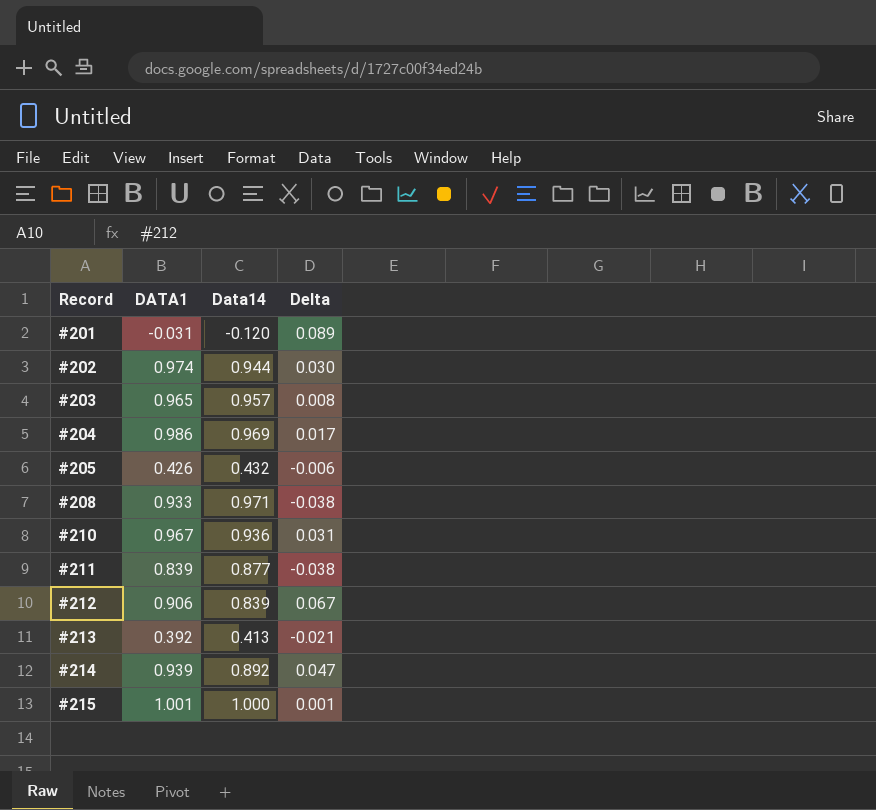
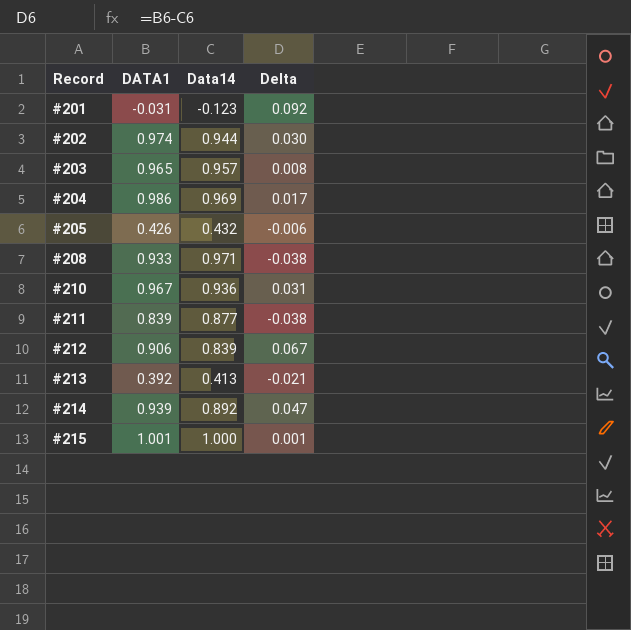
#201 | Data14: -0.120 -> -0.123
#201 | Delta: 0.089 -> 0.092

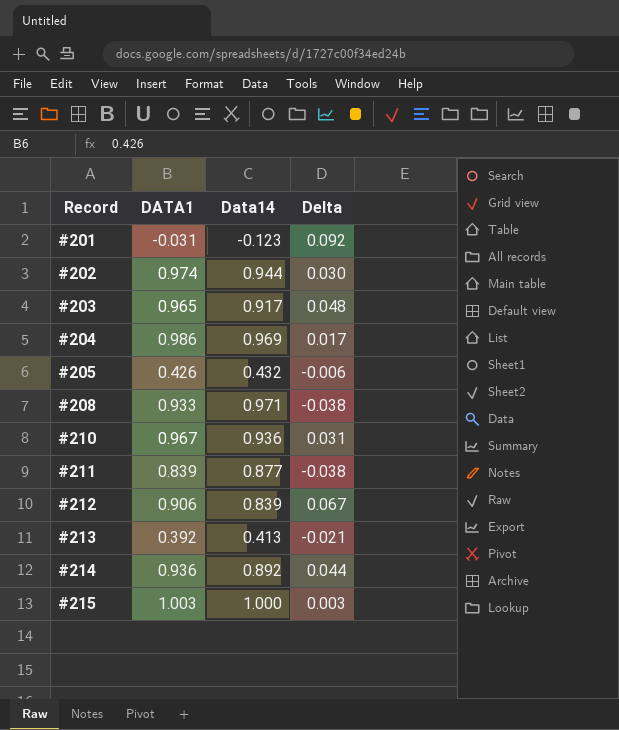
#203 | Data14: 0.957 -> 0.917
#203 | Delta: 0.008 -> 0.048
#214 | DATA1: 0.939 -> 0.936
#214 | Delta: 0.047 -> 0.044
#215 | DATA1: 1.001 -> 1.003
#215 | Delta: 0.001 -> 0.003

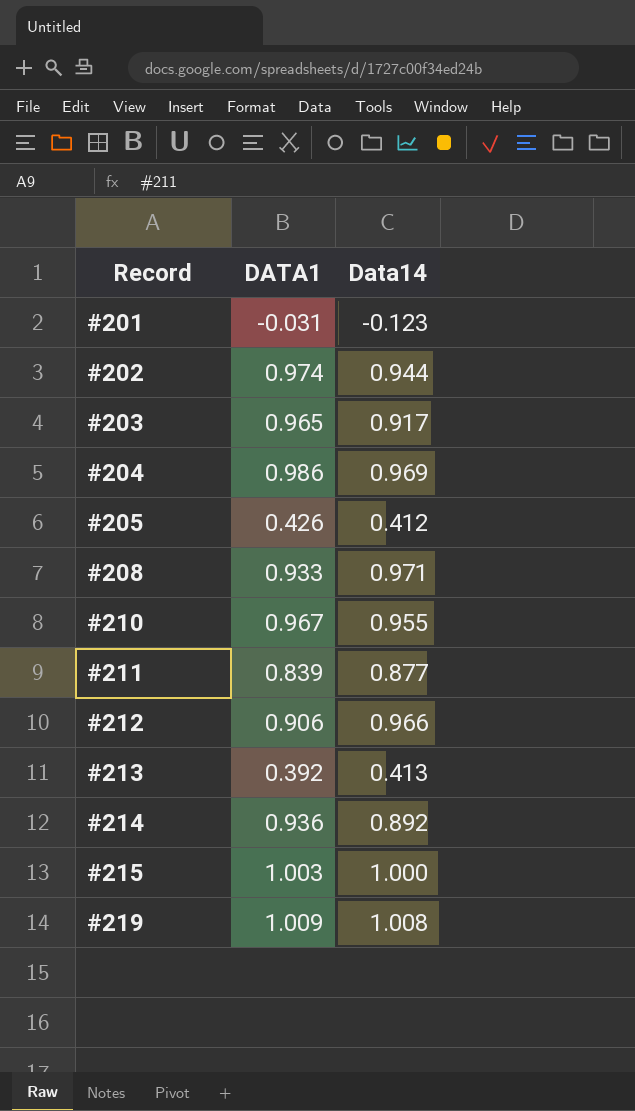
column Delta | formula: [DATA1] - [Data14] -> none
#205 | Data14: 0.432 -> 0.412
#210 | Data14: 0.936 -> 0.955
#212 | Data14: 0.839 -> 0.966
row #219: none -> 1.009 | 1.008

